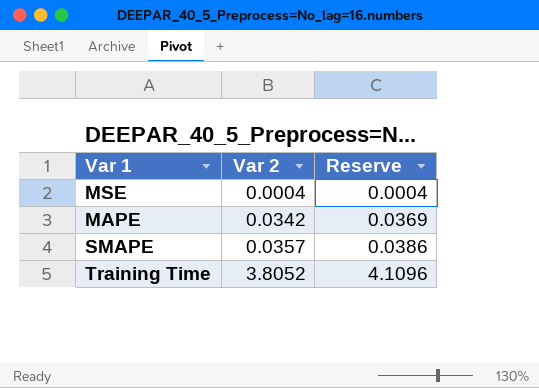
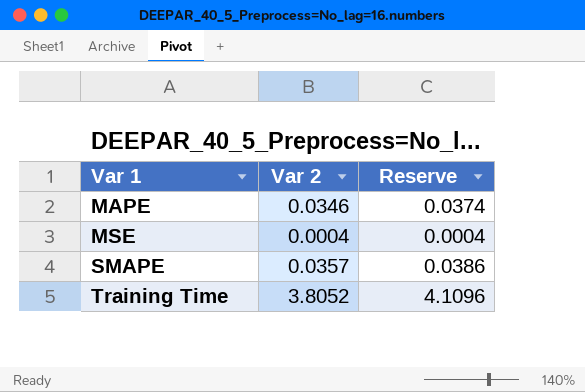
row order: Var 2 ascending -> Var 1 ascending
MAPE | Var 2: 0.0342 -> 0.0346
MAPE | Reserve: 0.0369 -> 0.0374

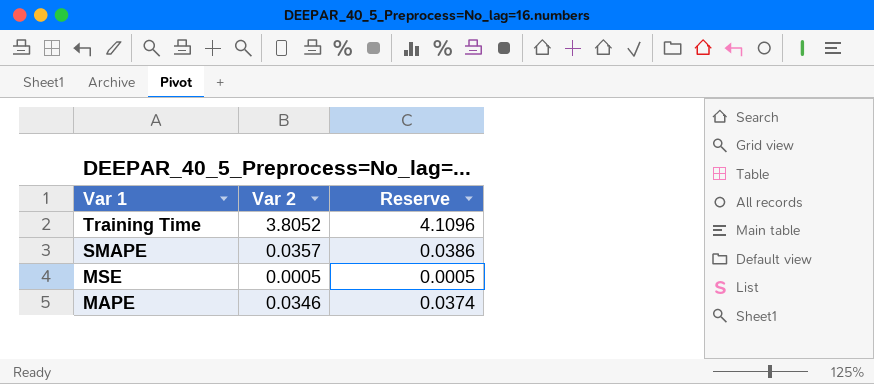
row order: Var 1 ascending -> Var 1 descending
MSE | Var 2: 0.0004 -> 0.0005
MSE | Reserve: 0.0004 -> 0.0005

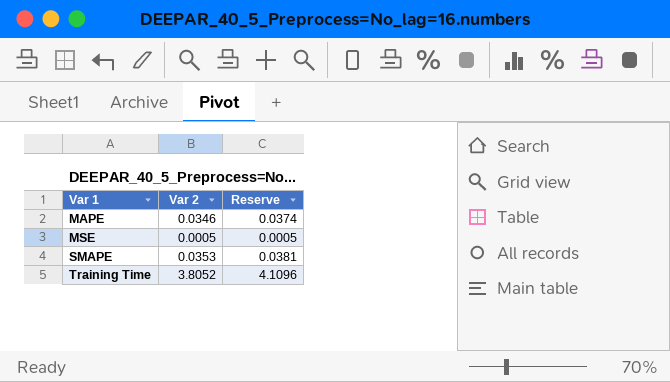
row order: Var 1 descending -> Var 1 ascending
SMAPE | Var 2: 0.0357 -> 0.0353
SMAPE | Reserve: 0.0386 -> 0.0381

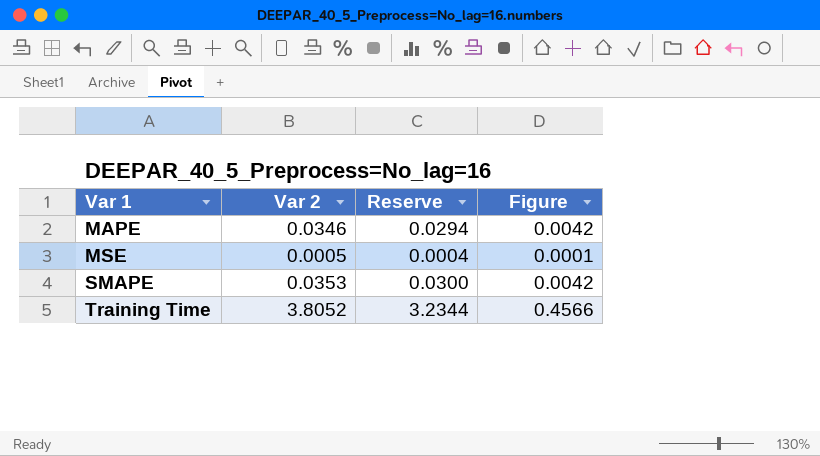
column Reserve | formula: [Var 2] * 1.08 -> [Var 2] * 0.85
column Figure | formula: none -> [Var 2] * 0.12

